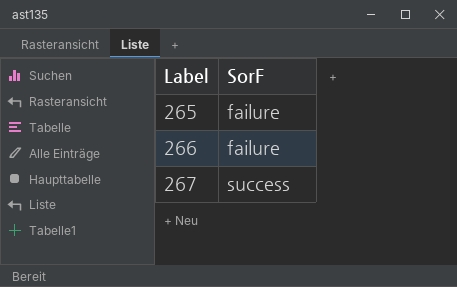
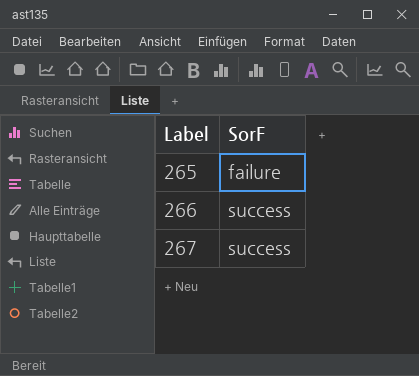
266 | SorF: failure -> success

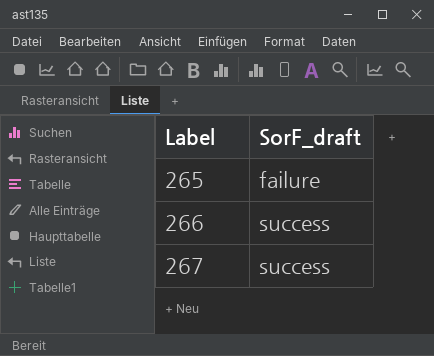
column name: SorF -> SorF_draft

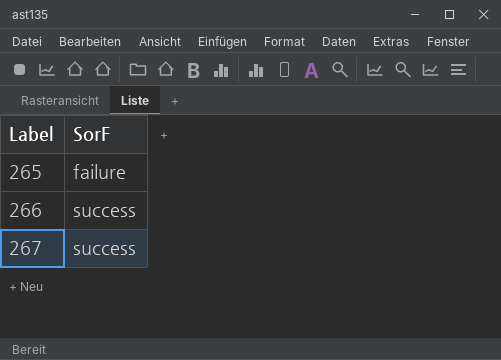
column name: SorF_draft -> SorF

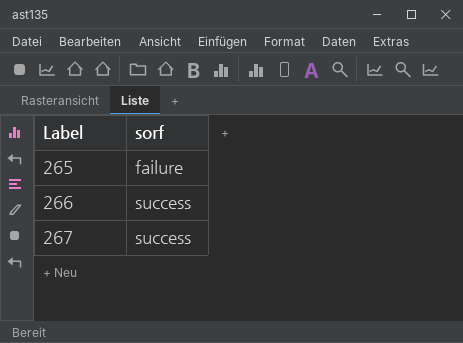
column name: SorF -> sorf

